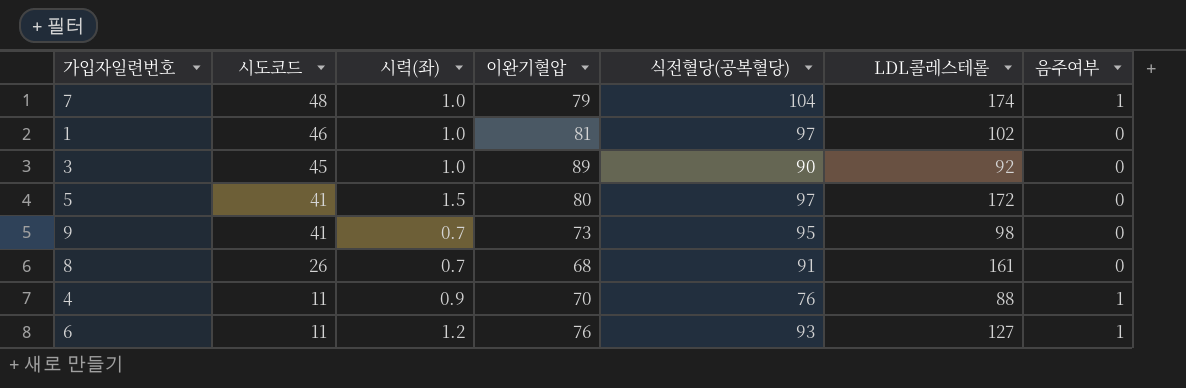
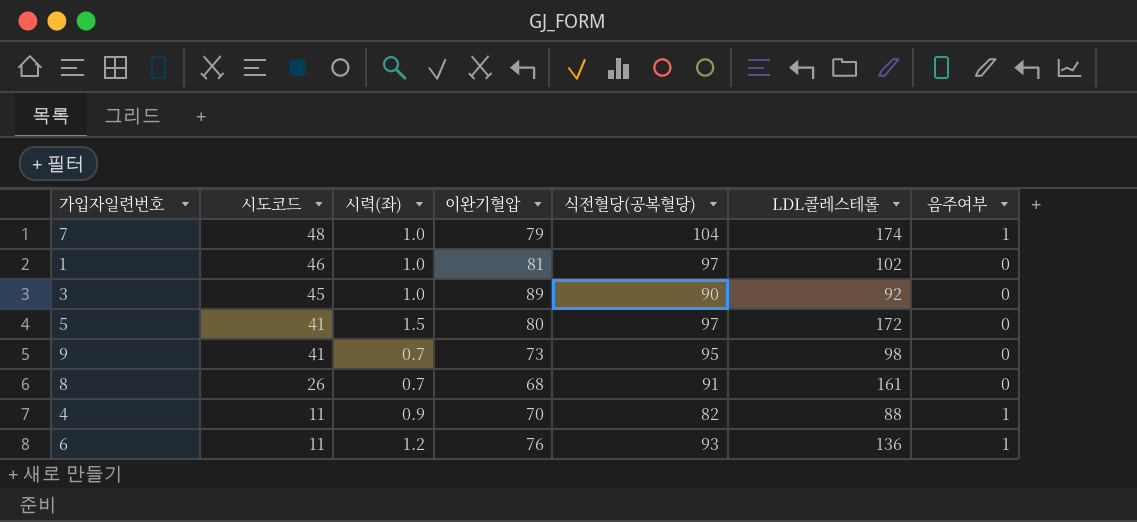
4 | 식전혈당(공복혈당): 76 -> 82
6 | LDL콜레스테롤: 127 -> 136

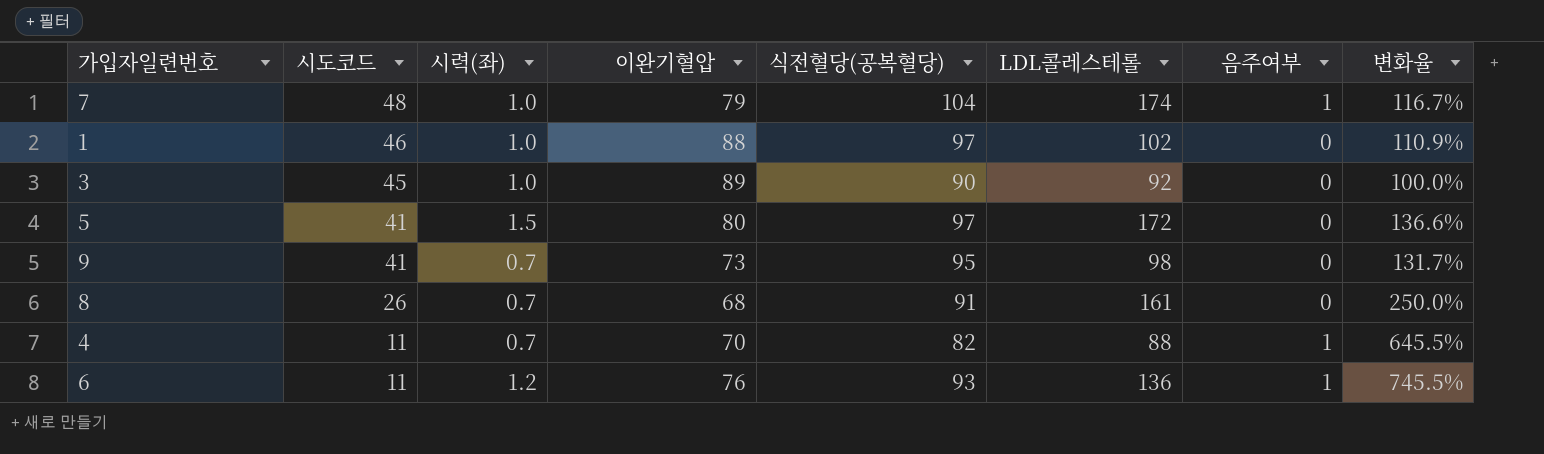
column 변화율 | formula: none -> ([식전혈당(공복혈당)] - [시도코드]) / [시도코드]
1 | 이완기혈압: 81 -> 88
4 | 시력(좌): 0.9 -> 0.7

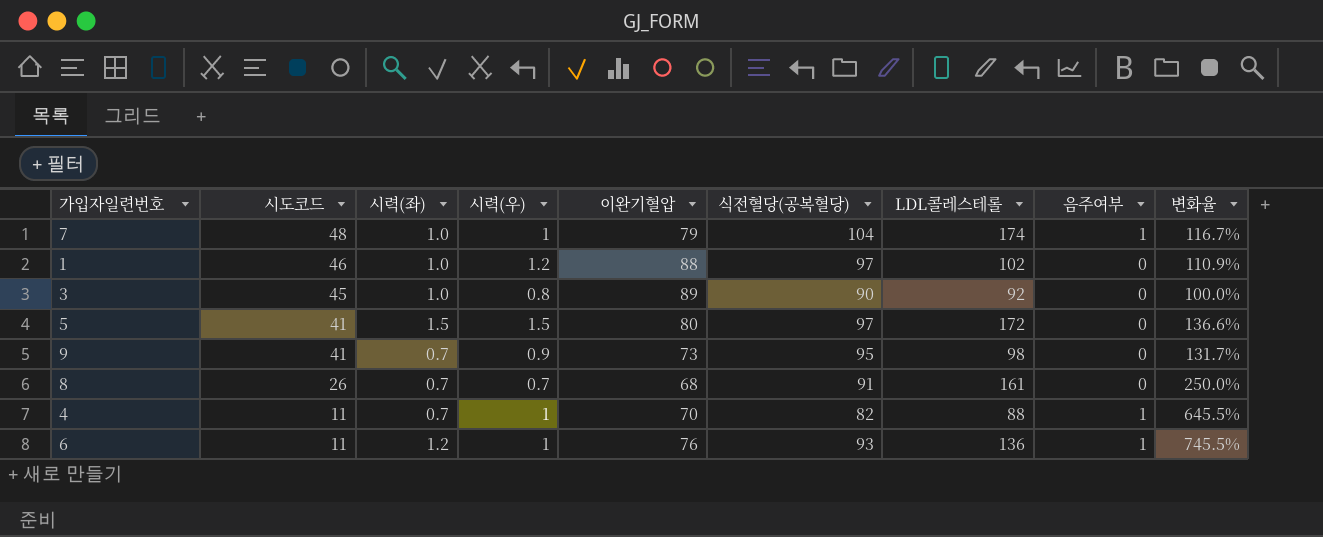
column 시력(우) | position: none -> 4

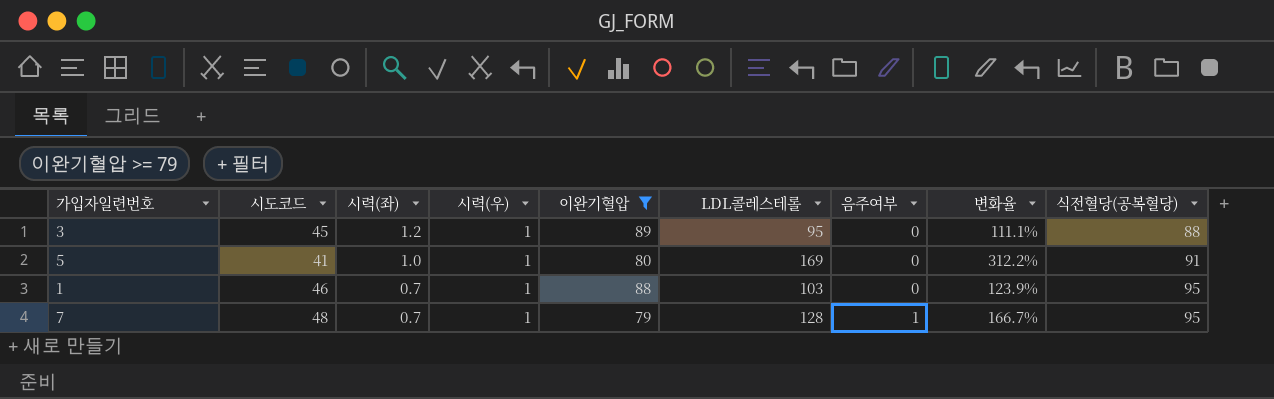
filter: none -> 이완기혈압 >= 79
row order: 시도코드 descending -> 시력(좌) descending
column 변화율 | formula: ([식전혈당(공복혈당)] - [시도코드]) / [시도코드] -> ([LDL콜레스테롤] - [시도코드]) / [시도코드]
column 식전혈당(공복혈당) | position: 6 -> 9
3 | 시력(좌): 1.0 -> 1.2
3 | 시력(우): 0.8 -> 1
3 | LDL콜레스테롤: 92 -> 95
3 | 식전혈당(공복혈당): 90 -> 88
5 | 시력(좌): 1.5 -> 1.0
5 | 시력(우): 1.5 -> 1
5 | LDL콜레스테롤: 172 -> 169
5 | 식전혈당(공복혈당): 97 -> 91
1 | 시력(좌): 1.0 -> 0.7
1 | 시력(우): 1.2 -> 1
1 | LDL콜레스테롤: 102 -> 103
1 | 식전혈당(공복혈당): 97 -> 95
7 | 시력(좌): 1.0 -> 0.7
7 | LDL콜레스테롤: 174 -> 128
7 | 식전혈당(공복혈당): 104 -> 95

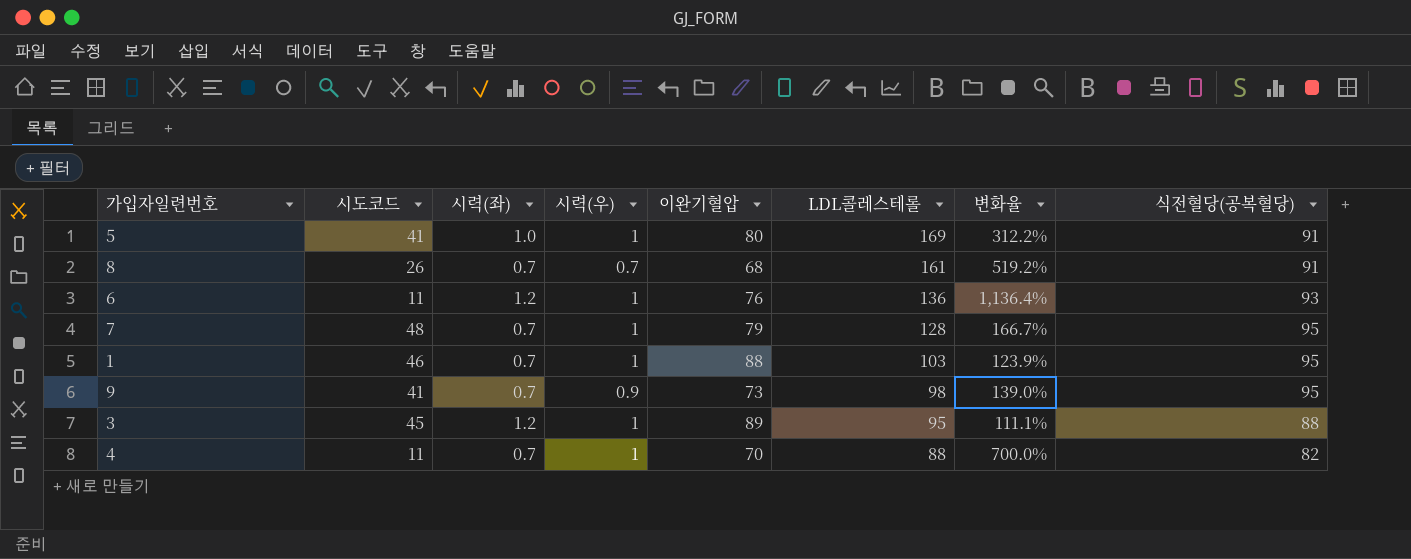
filter: 이완기혈압 >= 79 -> none
row order: 시력(좌) descending -> LDL콜레스테롤 descending
column 음주여부 | position: 7 -> none

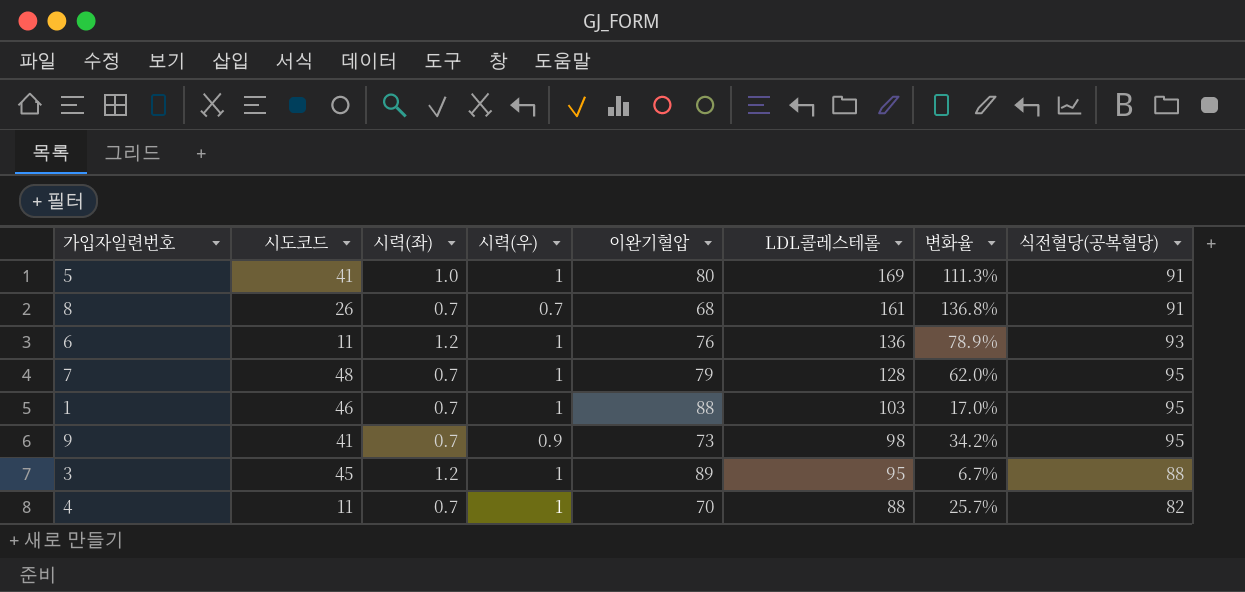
column 변화율 | formula: ([LDL콜레스테롤] - [시도코드]) / [시도코드] -> ([LDL콜레스테롤] - [이완기혈압]) / [이완기혈압]

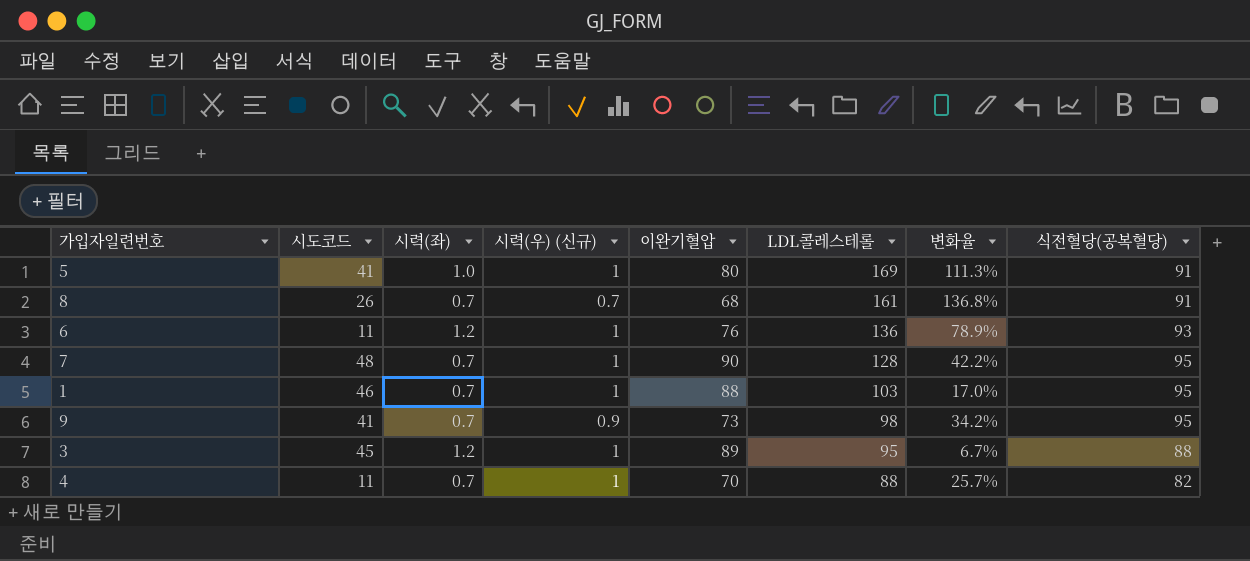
column name: 시력(우) -> 시력(우) (신규)
7 | 이완기혈압: 79 -> 90
7 | 변화율: 62.0% -> 42.2%

